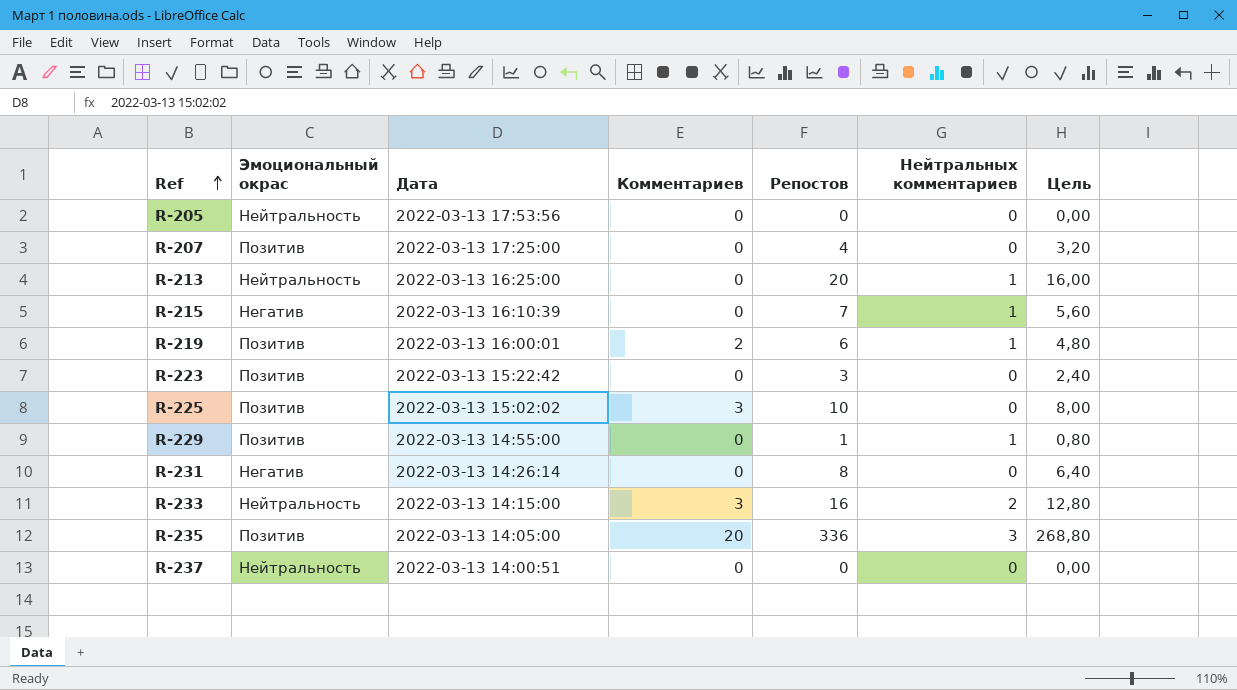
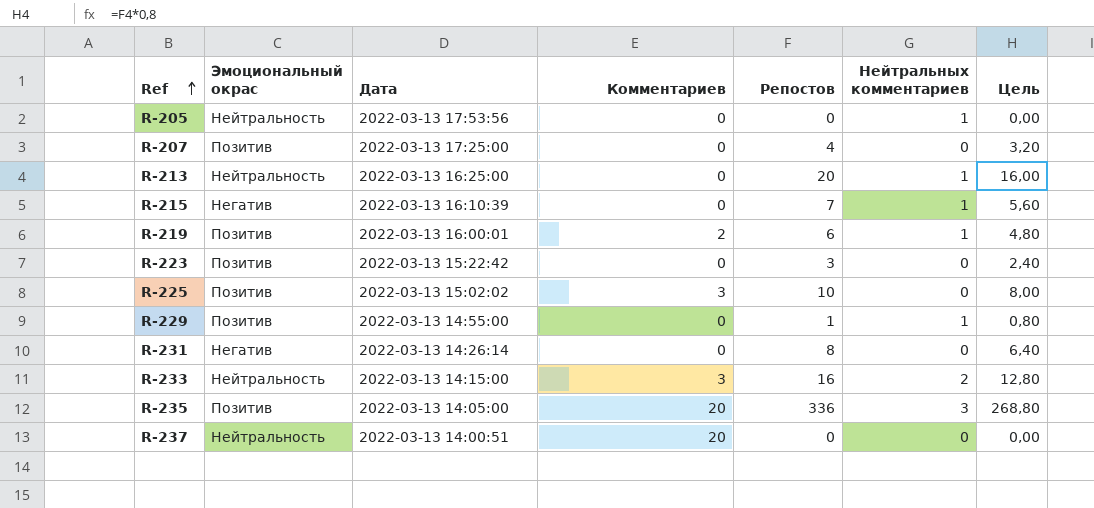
R-205 | Нейтральных комментариев: 0 -> 1
R-237 | Комментариев: 0 -> 20

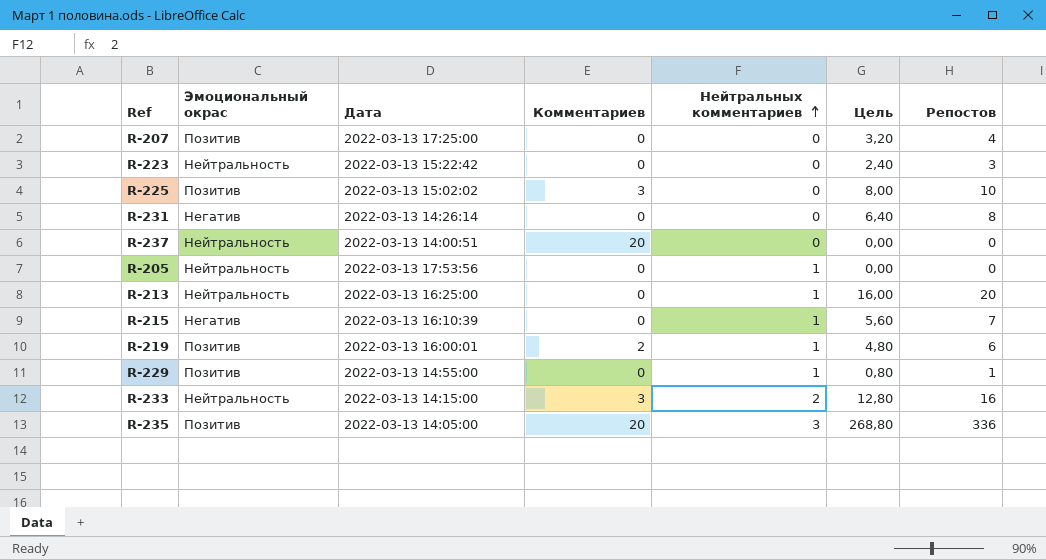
row order: Ref ascending -> Нейтральных комментариев ascending
column Репостов | position: 5 -> 7
R-223 | Эмоциональный окрас: Позитив -> Нейтральность

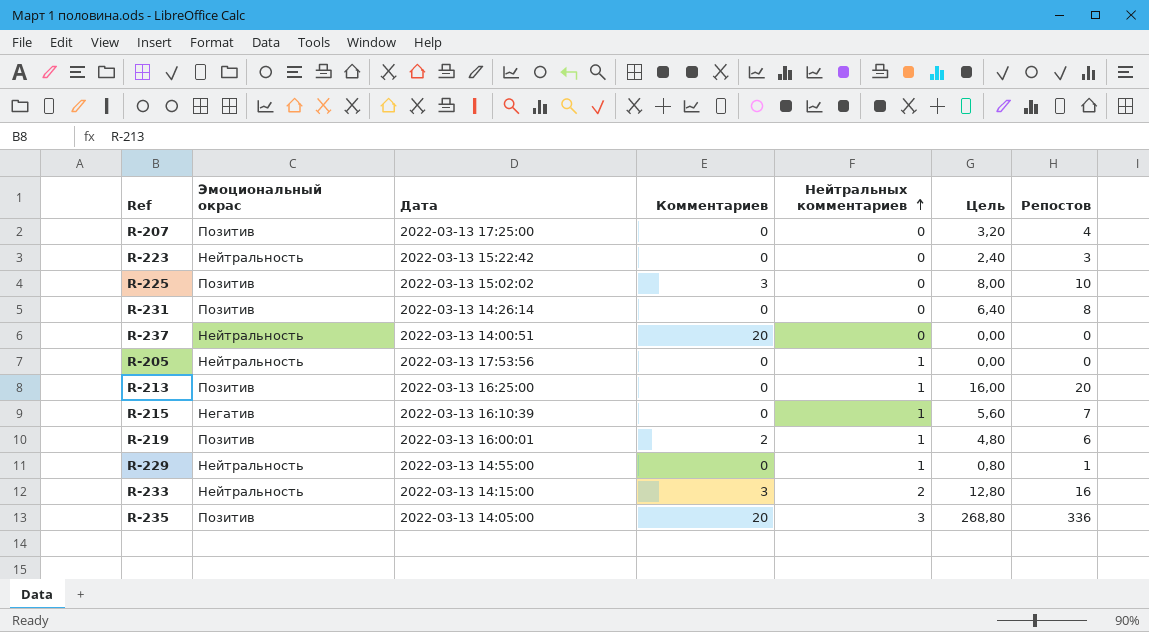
R-231 | Эмоциональный окрас: Негатив -> Позитив
R-213 | Эмоциональный окрас: Нейтральность -> Позитив
R-229 | Эмоциональный окрас: Позитив -> Нейтральность

